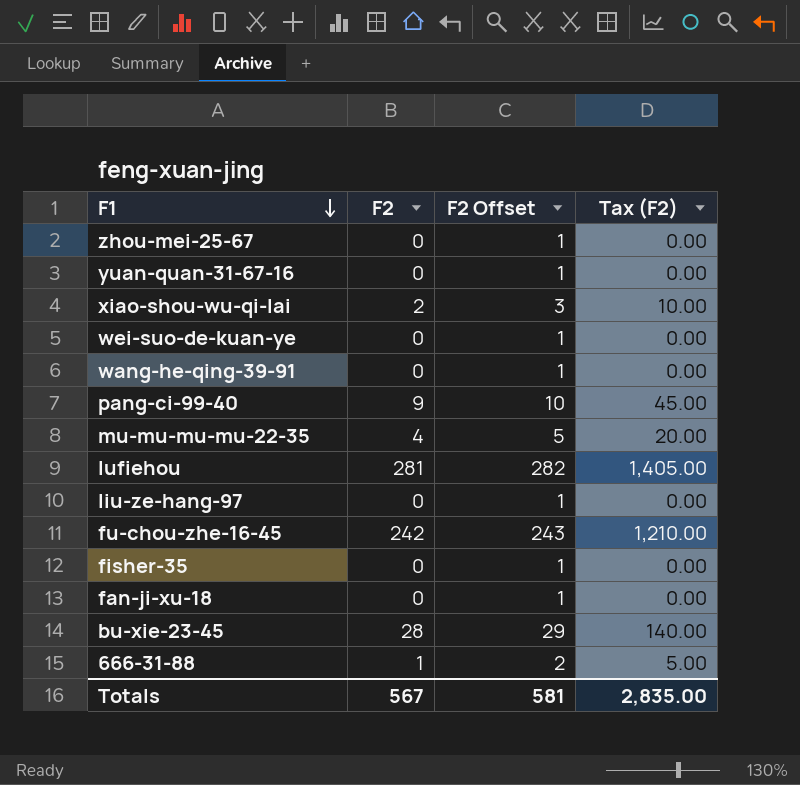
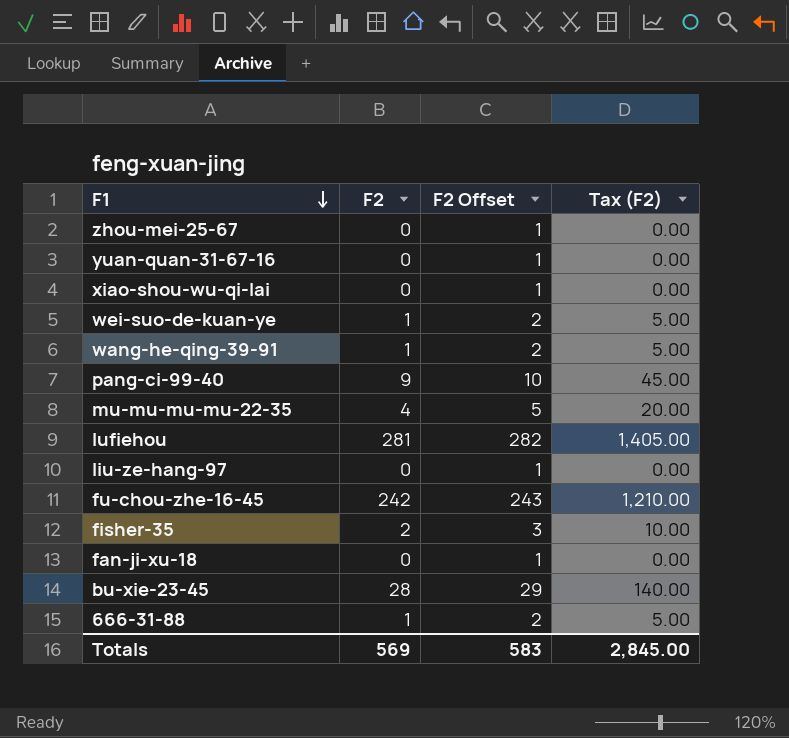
xiao-shou-wu-qi-lai | F2: 2 -> 0
xiao-shou-wu-qi-lai | F2 Offset: 3 -> 1
xiao-shou-wu-qi-lai | Tax (F2): 10.00 -> 0.00
wei-suo-de-kuan-ye | F2: 0 -> 1
wei-suo-de-kuan-ye | F2 Offset: 1 -> 2
wei-suo-de-kuan-ye | Tax (F2): 0.00 -> 5.00
wang-he-qing-39-91 | F2: 0 -> 1
wang-he-qing-39-91 | F2 Offset: 1 -> 2
wang-he-qing-39-91 | Tax (F2): 0.00 -> 5.00
fisher-35 | F2: 0 -> 2
fisher-35 | F2 Offset: 1 -> 3
fisher-35 | Tax (F2): 0.00 -> 10.00
Totals | F2: 567 -> 569
Totals | F2 Offset: 581 -> 583
Totals | Tax (F2): 2,835.00 -> 2,845.00

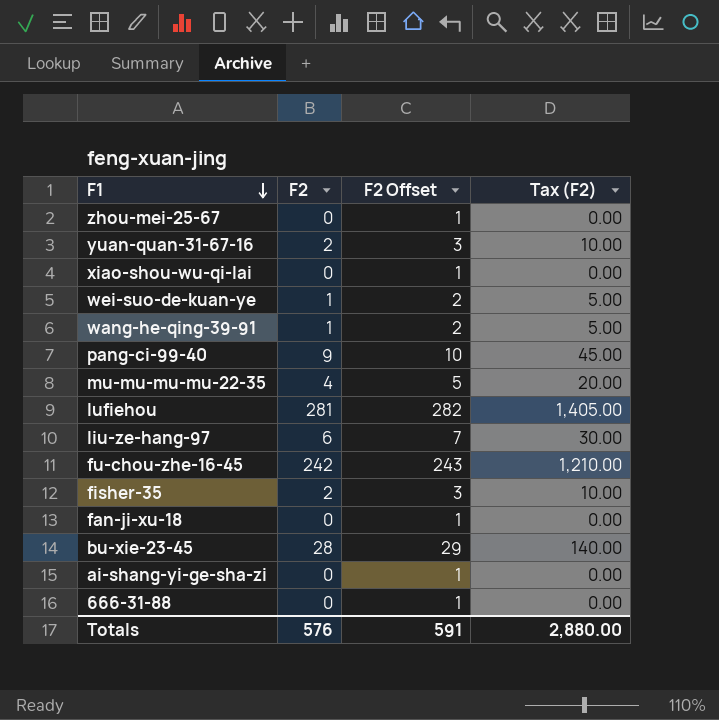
yuan-quan-31-67-16 | F2: 0 -> 2
yuan-quan-31-67-16 | F2 Offset: 1 -> 3
yuan-quan-31-67-16 | Tax (F2): 0.00 -> 10.00
liu-ze-hang-97 | F2: 0 -> 6
liu-ze-hang-97 | F2 Offset: 1 -> 7
liu-ze-hang-97 | Tax (F2): 0.00 -> 30.00
row ai-shang-yi-ge-sha-zi: none -> 0 | 1 | 0.00
666-31-88 | F2: 1 -> 0
666-31-88 | F2 Offset: 2 -> 1
666-31-88 | Tax (F2): 5.00 -> 0.00
Totals | F2: 569 -> 576
Totals | F2 Offset: 583 -> 591
Totals | Tax (F2): 2,845.00 -> 2,880.00

